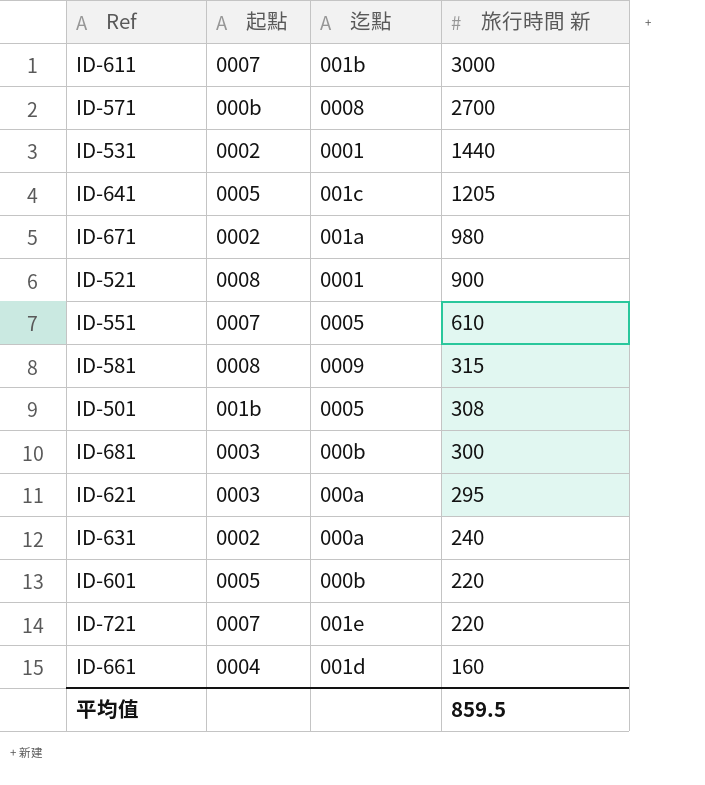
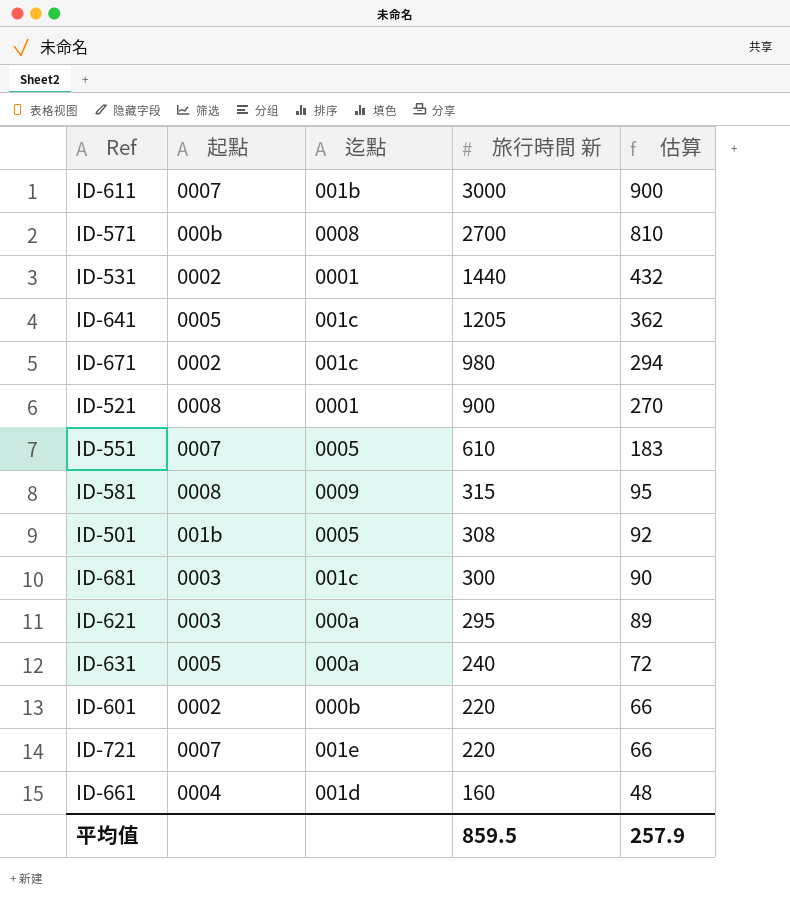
column 估算 | formula: none -> [旅行時間 新] * 0.3
ID-671 | 迄點: 001a -> 001c
ID-681 | 迄點: 000b -> 001c
ID-631 | 起點: 0002 -> 0005
ID-601 | 起點: 0005 -> 0002

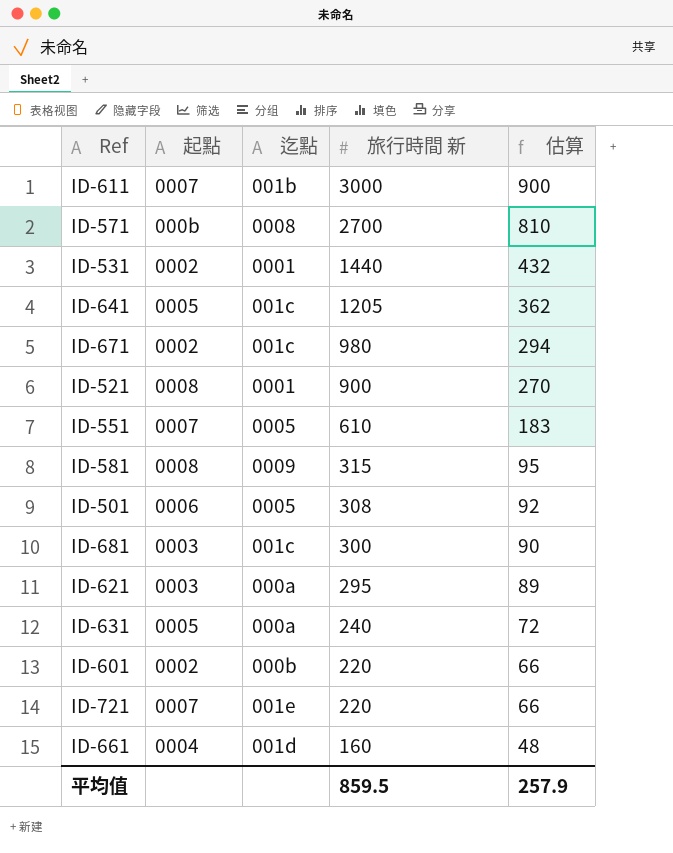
ID-501 | 起點: 001b -> 0006

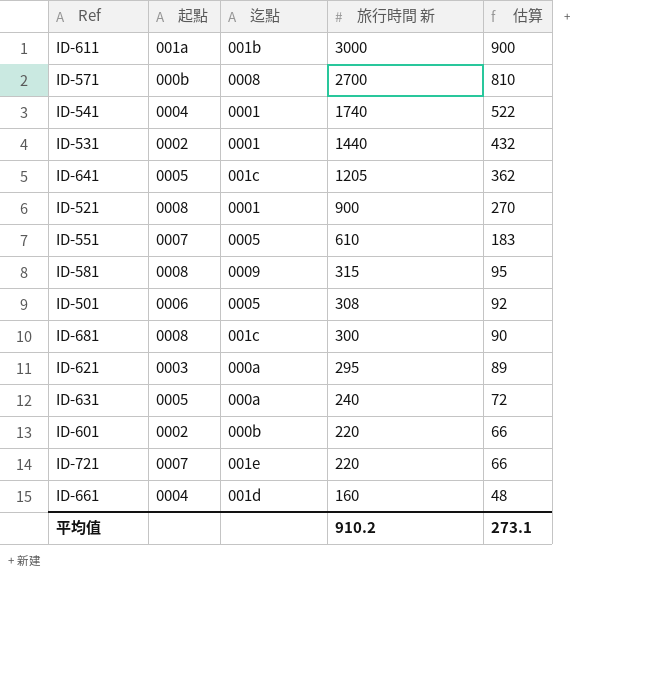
row ID-671: 0002 | 001c | 980 | 294 -> none
ID-611 | 起點: 0007 -> 001a
row ID-541: none -> 0004 | 0001 | 1740 | 522
ID-681 | 起點: 0003 -> 0008
平均值 | 旅行時間 新: 859.5 -> 910.2
平均值 | 估算: 257.9 -> 273.1

